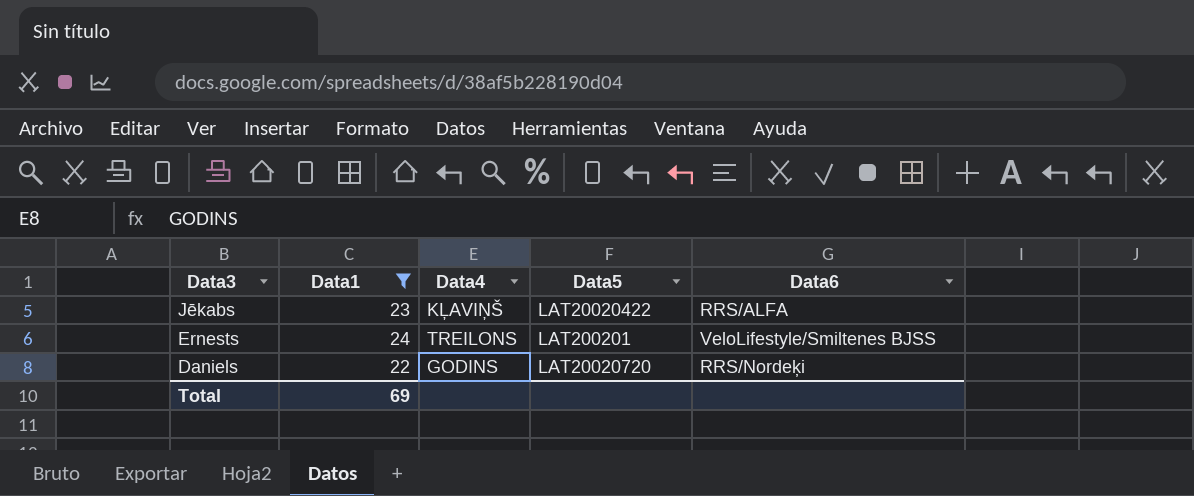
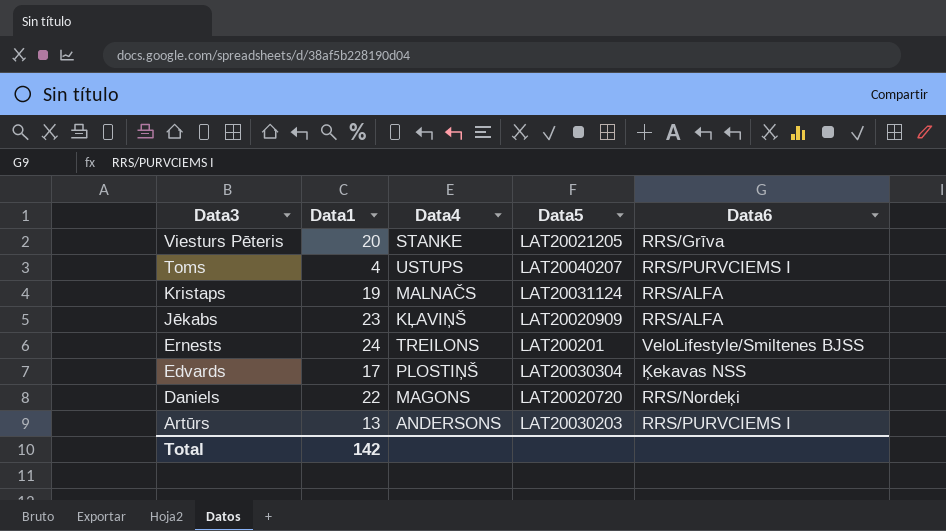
filter: Data1 >= 22 -> none
Jēkabs | Data5: LAT20020422 -> LAT20020909
Daniels | Data4: GODINS -> MAGONS
Total | Data1: 69 -> 142

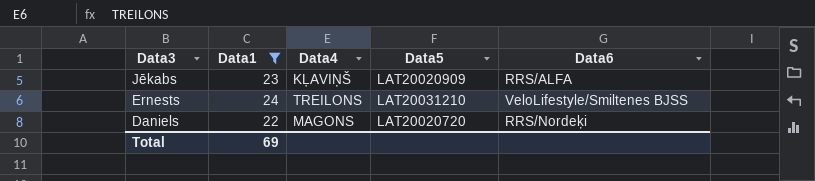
filter: none -> Data1 >= 22
Ernests | Data5: LAT200201 -> LAT20031210
Total | Data1: 142 -> 69

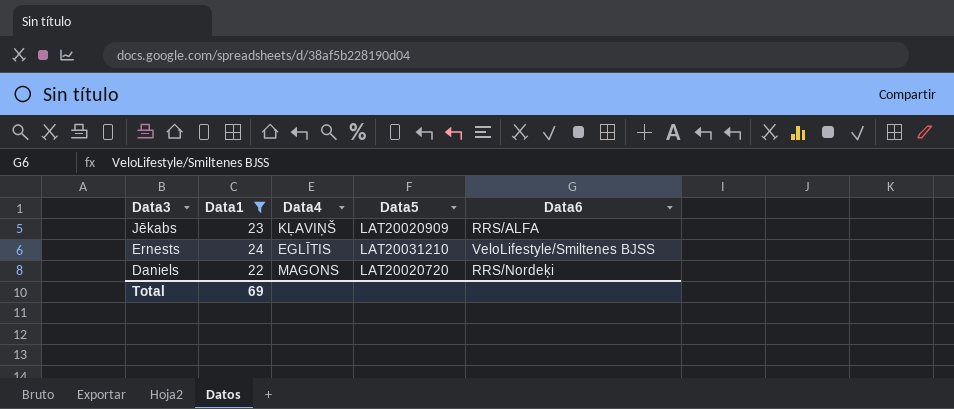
Ernests | Data4: TREILONS -> EGLĪTIS

